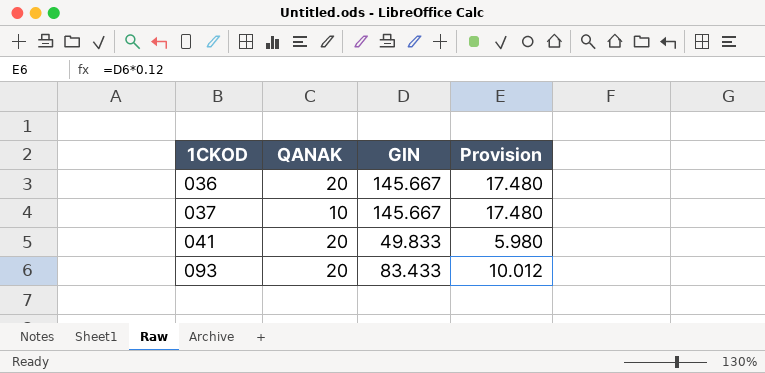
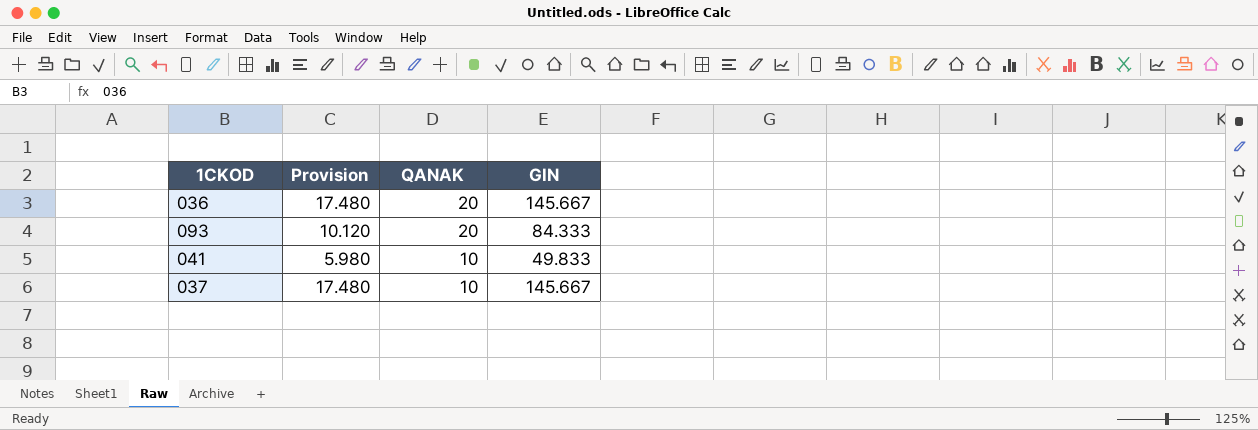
row order: 1CKOD ascending -> QANAK descending
column Provision | position: 4 -> 2
093 | Provision: 10.012 -> 10.120
093 | GIN: 83.433 -> 84.333
041 | QANAK: 20 -> 10

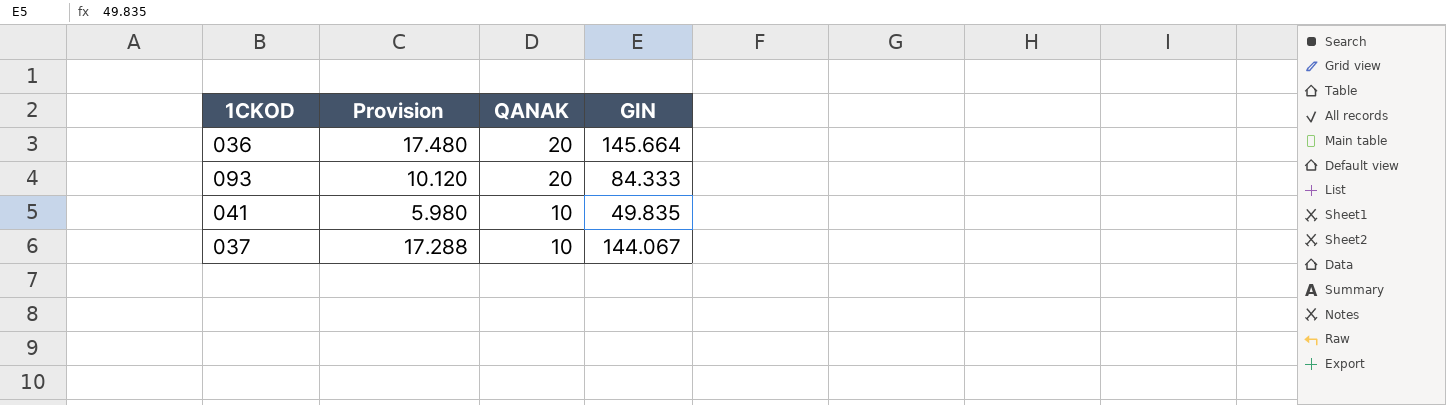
036 | GIN: 145.667 -> 145.664
041 | GIN: 49.833 -> 49.835
037 | Provision: 17.480 -> 17.288
037 | GIN: 145.667 -> 144.067

